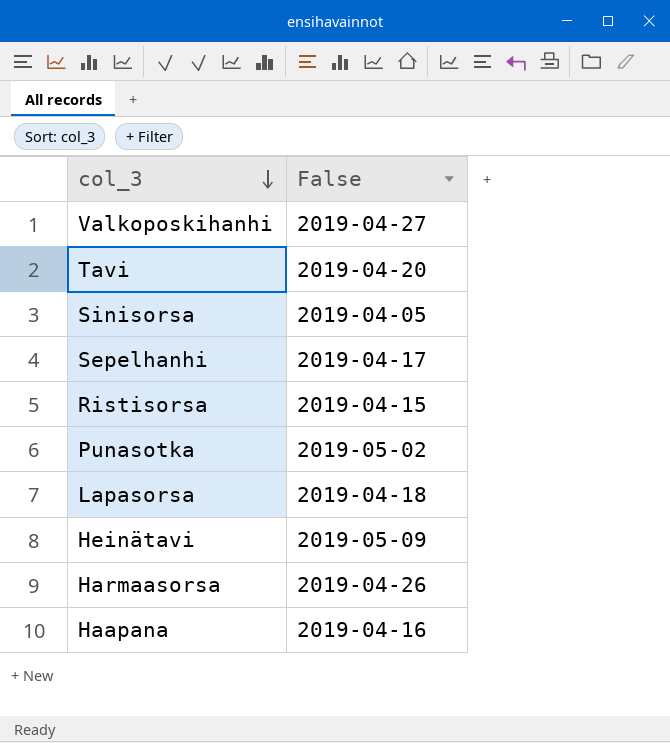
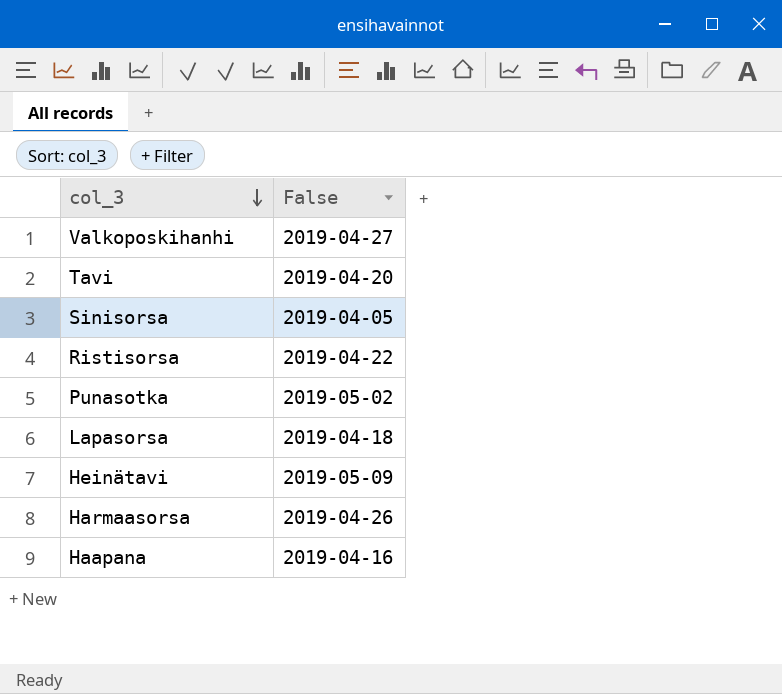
row Sepelhanhi: 2019-04-17 -> none
Ristisorsa | False: 2019-04-15 -> 2019-04-22

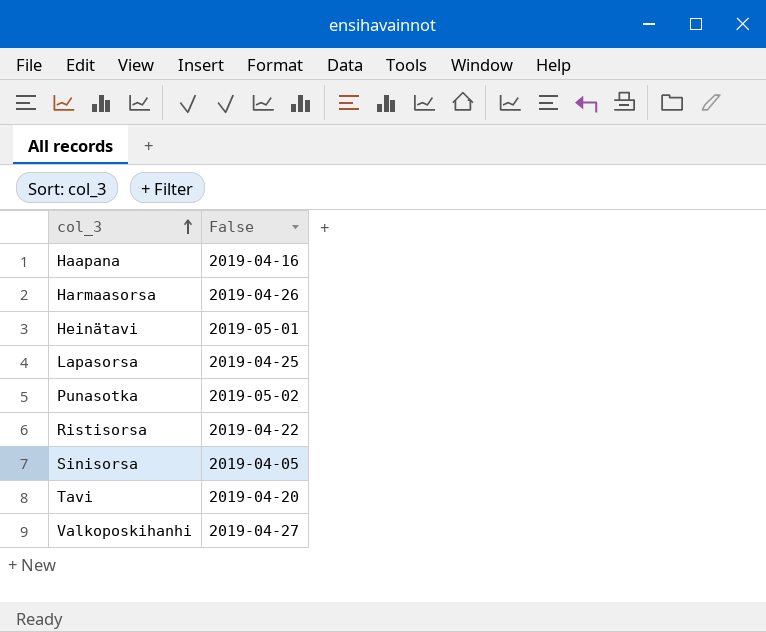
row order: col_3 descending -> col_3 ascending
Heinätavi | False: 2019-05-09 -> 2019-05-01
Lapasorsa | False: 2019-04-18 -> 2019-04-25

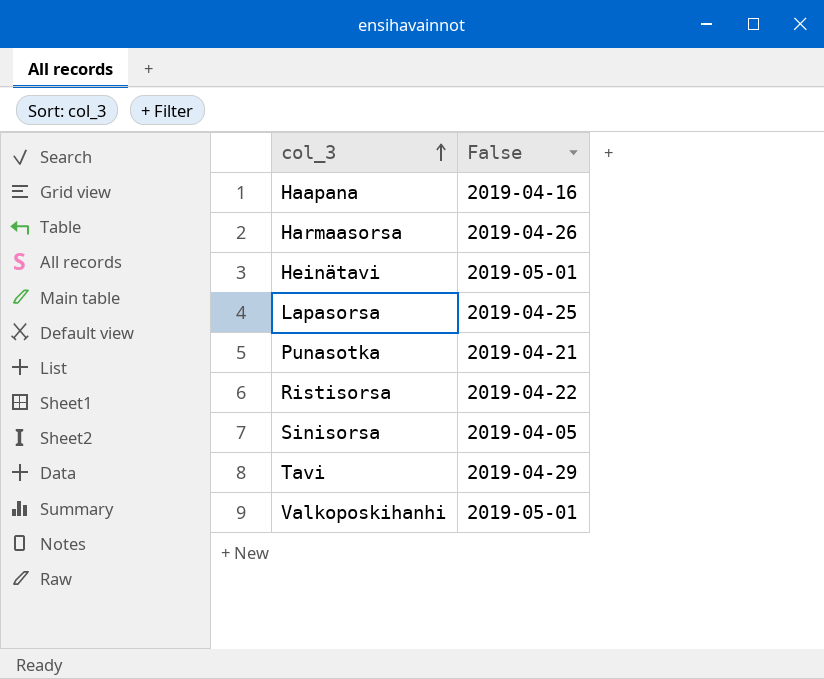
Punasotka | False: 2019-05-02 -> 2019-04-21
Tavi | False: 2019-04-20 -> 2019-04-29
Valkoposkihanhi | False: 2019-04-27 -> 2019-05-01

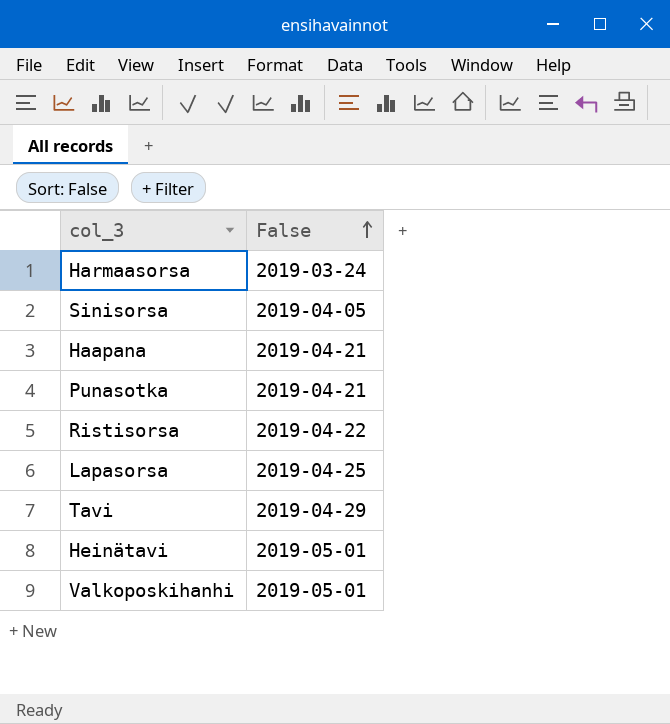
row order: col_3 ascending -> False ascending
Harmaasorsa | False: 2019-04-26 -> 2019-03-24
Haapana | False: 2019-04-16 -> 2019-04-21

